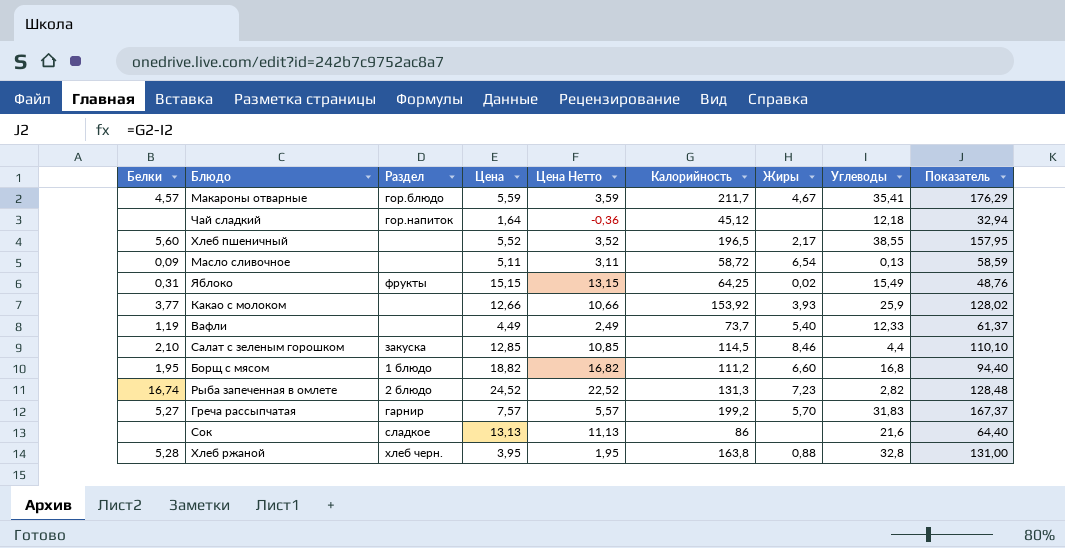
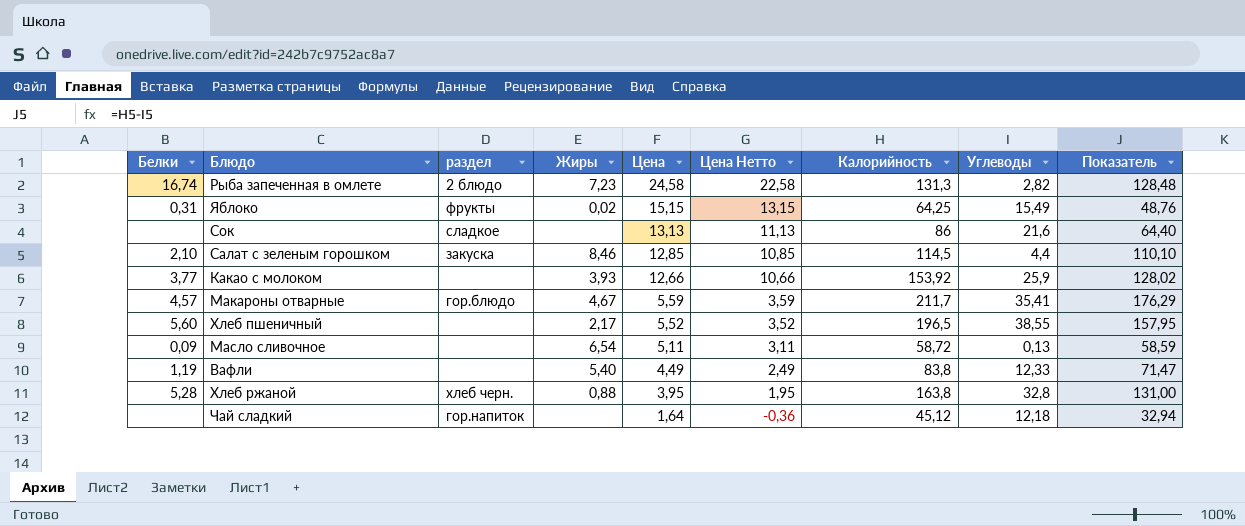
row order: none -> Цена descending
column name: Раздел -> раздел
column Жиры | position: 7 -> 4
row Борщ с мясом: 1,95 | 1 блюдо | 18,82 | 16,82 | 111,2 | 6,60 | 16,8 | 94,40 -> none
row Греча рассыпчатая: 5,27 | гарнир | 7,57 | 5,57 | 199,2 | 5,70 | 31,83 | 167,37 -> none
Рыба запеченная в омлете | Цена: 24,52 -> 24,58
Рыба запеченная в омлете | Цена Нетто: 22,52 -> 22,58
Вафли | Калорийность: 73,7 -> 83,8
Вафли | Показатель: 61,37 -> 71,47

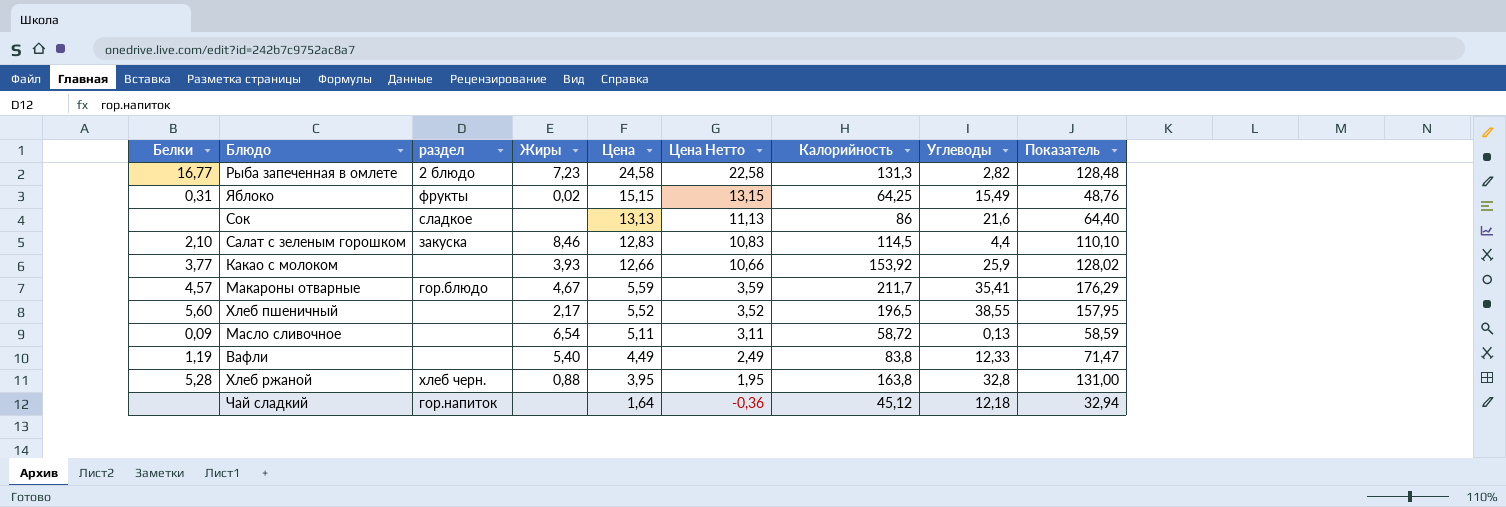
Рыба запеченная в омлете | Белки: 16,74 -> 16,77
Салат с зеленым горошком | Цена: 12,85 -> 12,83
Салат с зеленым горошком | Цена Нетто: 10,85 -> 10,83

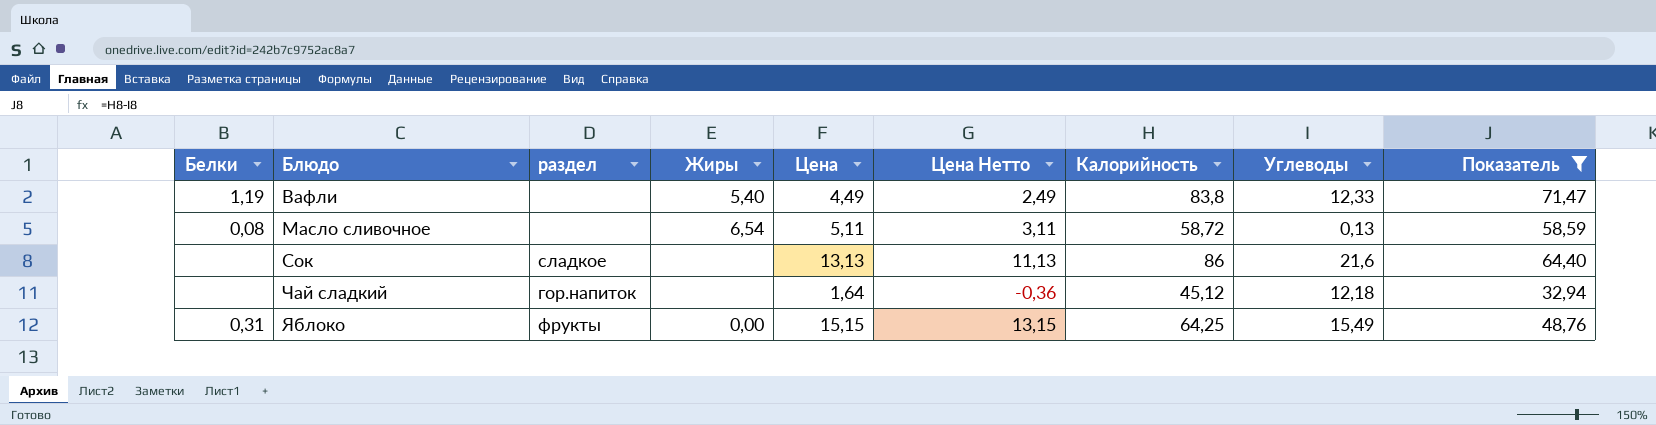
filter: none -> Показатель <= 71,47
row order: Цена descending -> Блюдо ascending
Масло сливочное | Белки: 0,09 -> 0,08
Яблоко | Жиры: 0,02 -> 0,00

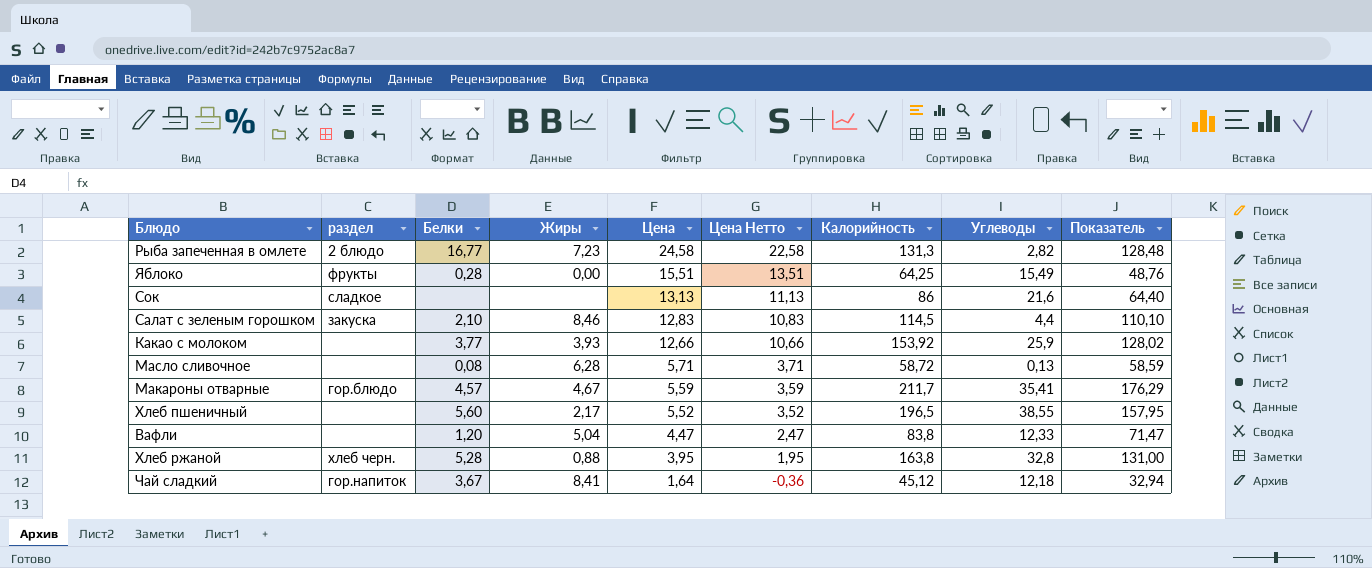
filter: Показатель <= 71,47 -> none
row order: Блюдо ascending -> Цена descending
column Белки | position: 1 -> 3
Яблоко | Белки: 0,31 -> 0,28
Яблоко | Цена: 15,15 -> 15,51
Яблоко | Цена Нетто: 13,15 -> 13,51
Масло сливочное | Жиры: 6,54 -> 6,28
Масло сливочное | Цена: 5,11 -> 5,71
Масло сливочное | Цена Нетто: 3,11 -> 3,71
Вафли | Белки: 1,19 -> 1,20
Вафли | Жиры: 5,40 -> 5,04
Вафли | Цена: 4,49 -> 4,47
Вафли | Цена Нетто: 2,49 -> 2,47
Чай сладкий | Белки: none -> 3,67
Чай сладкий | Жиры: none -> 8,41

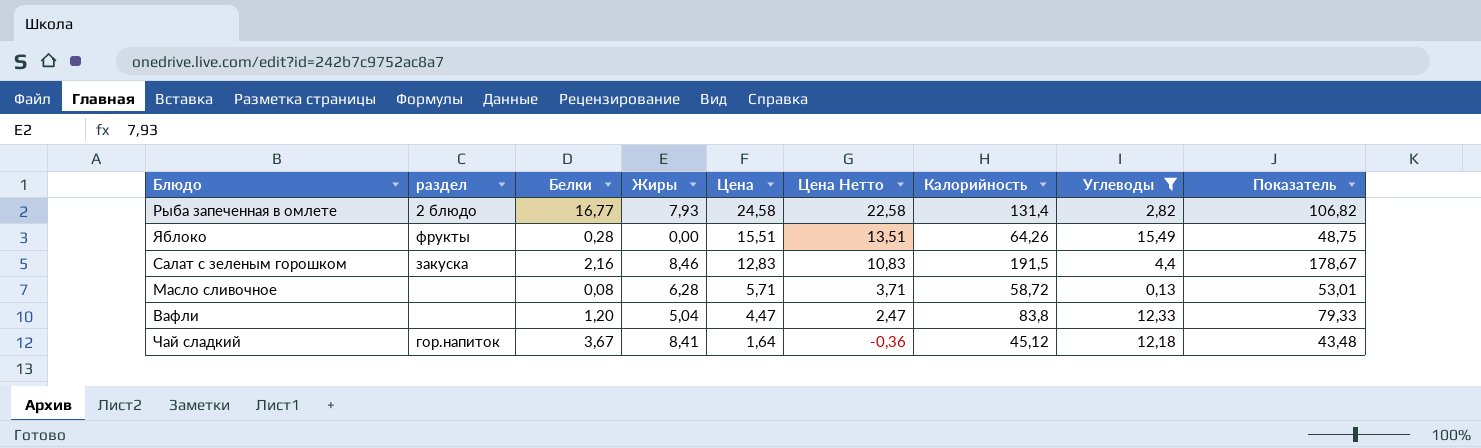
filter: none -> Углеводы <= 15,49
column Показатель | formula: [Калорийность] - [Углеводы] -> [Калорийность] - [Цена]
Рыба запеченная в омлете | Жиры: 7,23 -> 7,93
Рыба запеченная в омлете | Калорийность: 131,3 -> 131,4
Яблоко | Калорийность: 64,25 -> 64,26
Салат с зеленым горошком | Белки: 2,10 -> 2,16
Салат с зеленым горошком | Калорийность: 114,5 -> 191,5

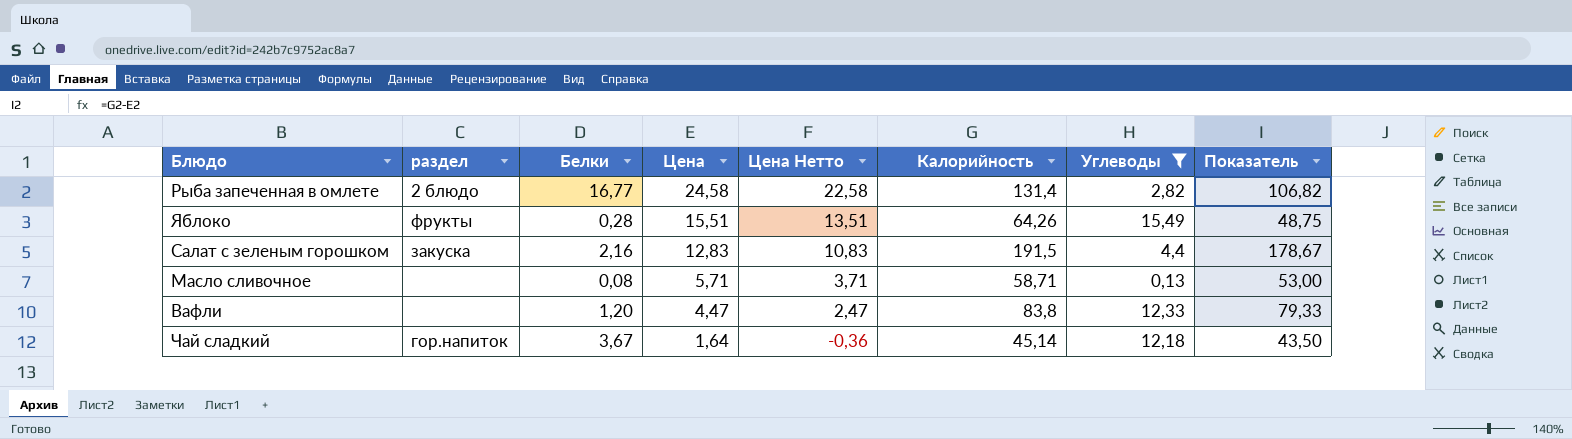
column Жиры | position: 4 -> none
Масло сливочное | Калорийность: 58,72 -> 58,71
Масло сливочное | Показатель: 53,01 -> 53,00
Чай сладкий | Калорийность: 45,12 -> 45,14
Чай сладкий | Показатель: 43,48 -> 43,50

